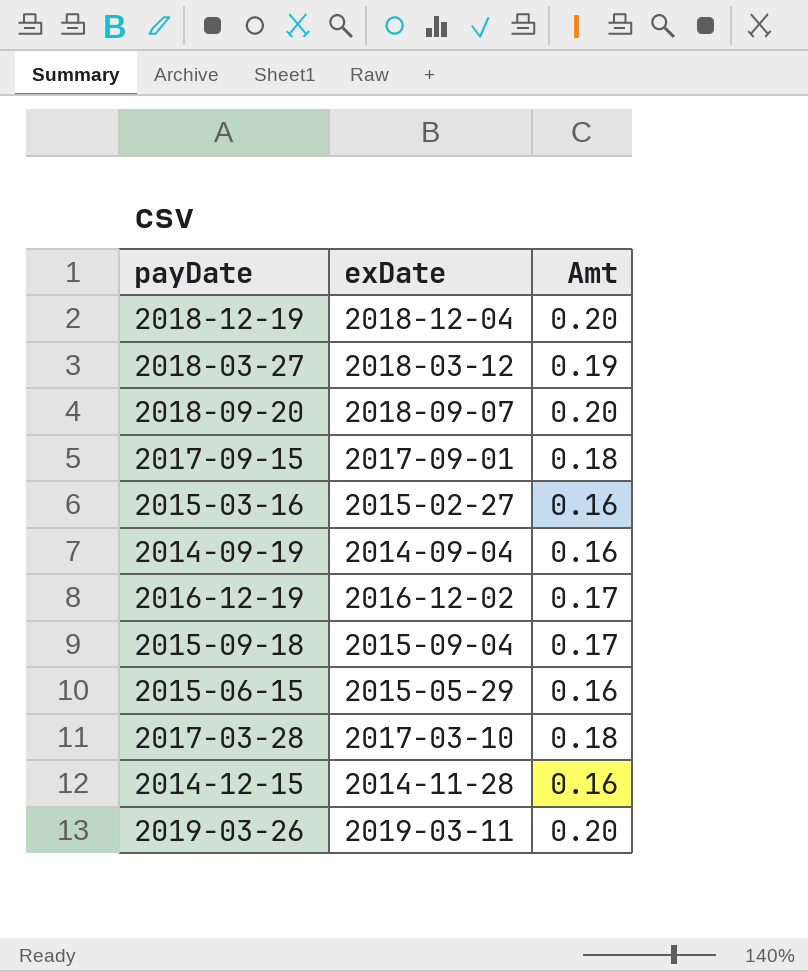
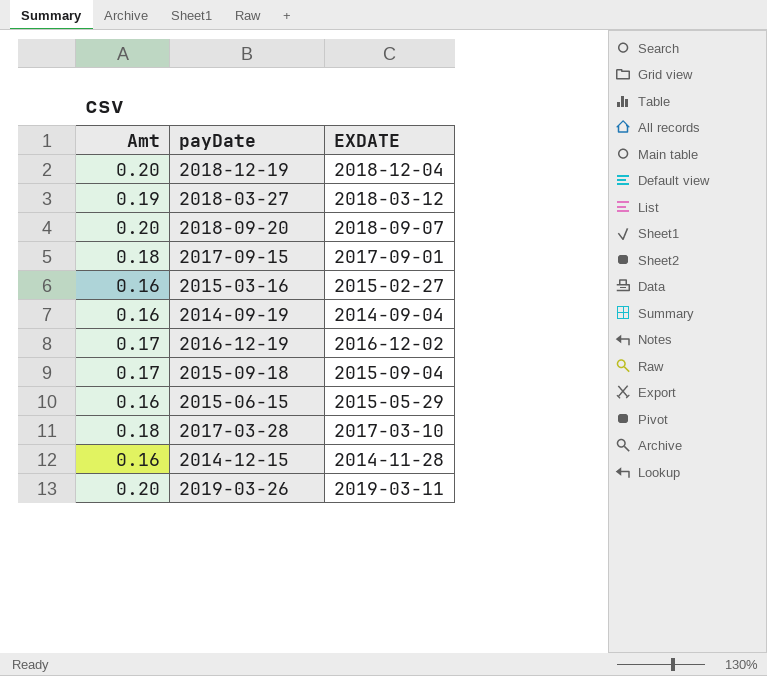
column Amt | position: 3 -> 1
column name: exDate -> EXDATE

